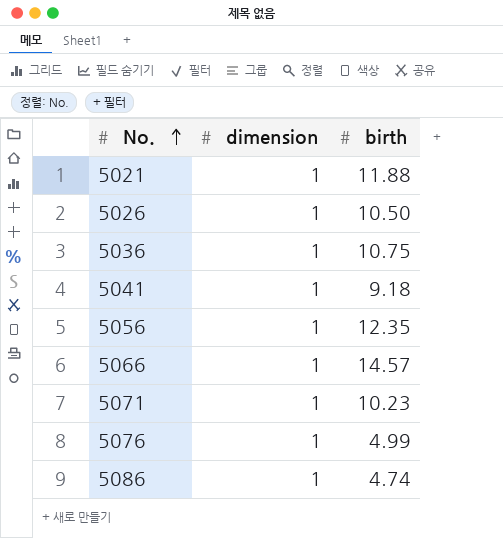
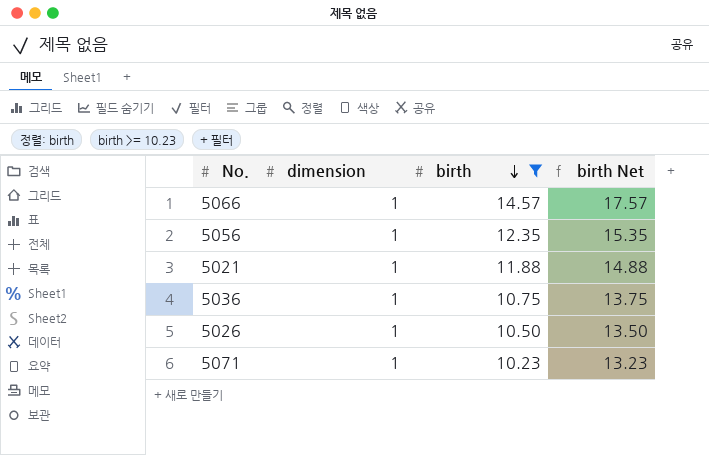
filter: none -> birth >= 10.23
row order: No. ascending -> birth descending
column birth Net | formula: none -> [birth] + 3

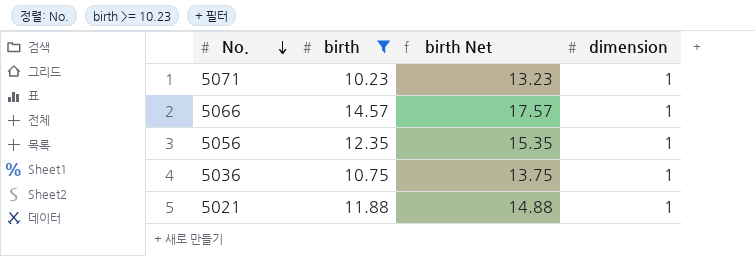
row order: birth descending -> No. descending
column dimension | position: 2 -> 4
row 5026: 1 | 10.50 | 13.50 -> none

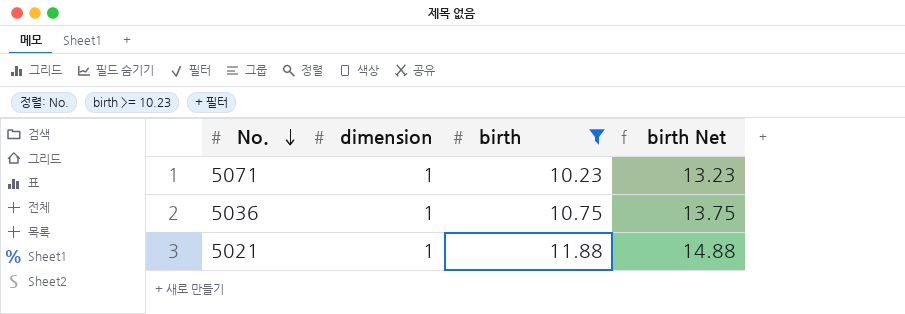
column dimension | position: 4 -> 2
row 5066: 14.57 | 17.57 | 1 -> none
row 5056: 12.35 | 15.35 | 1 -> none

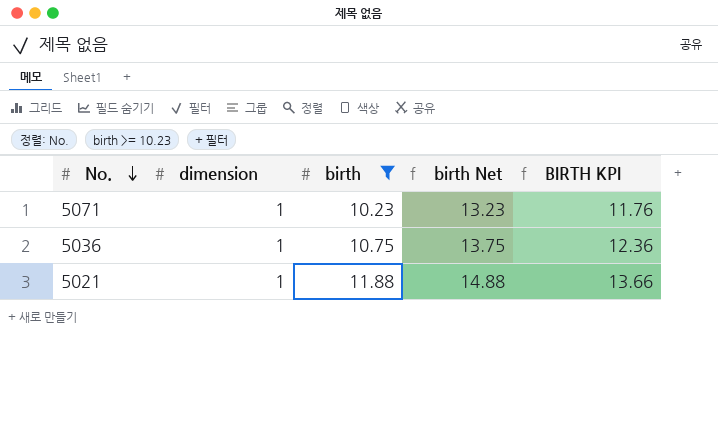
column BIRTH KPI | formula: none -> [birth] * 1.15

